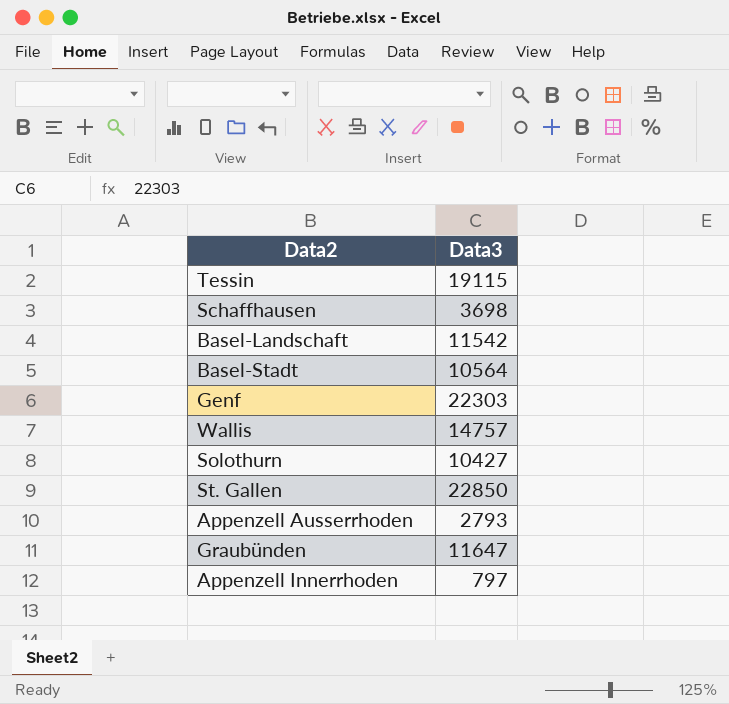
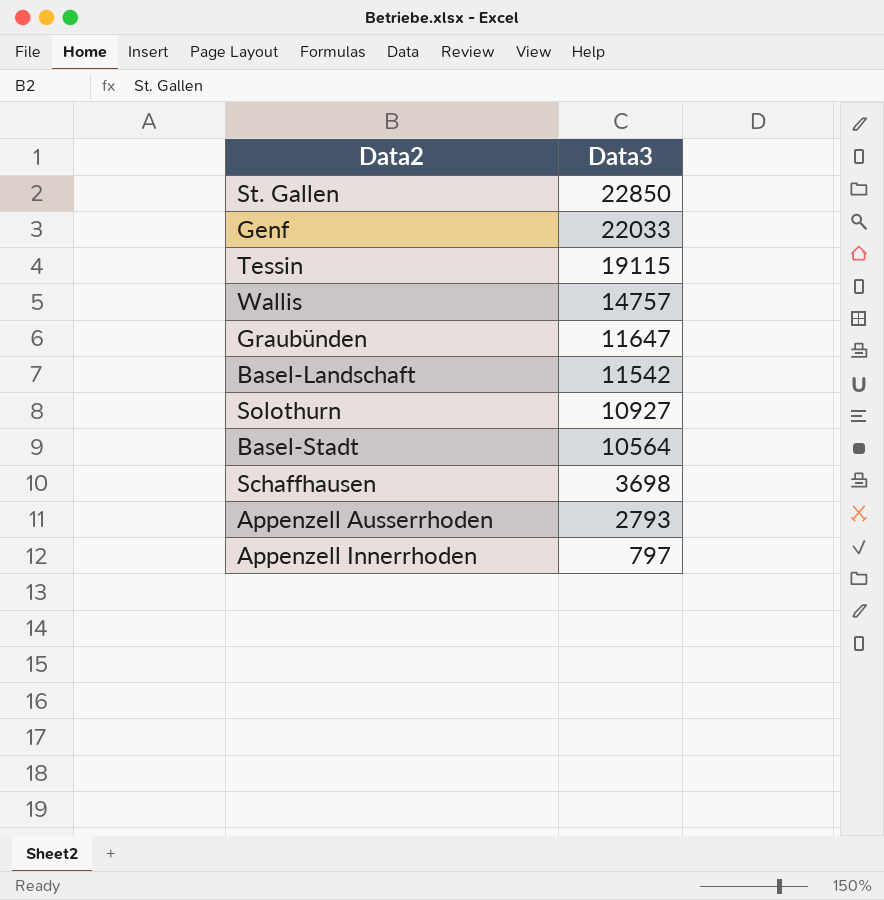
row order: none -> Data3 descending
Genf | Data3: 22303 -> 22033
Solothurn | Data3: 10427 -> 10927

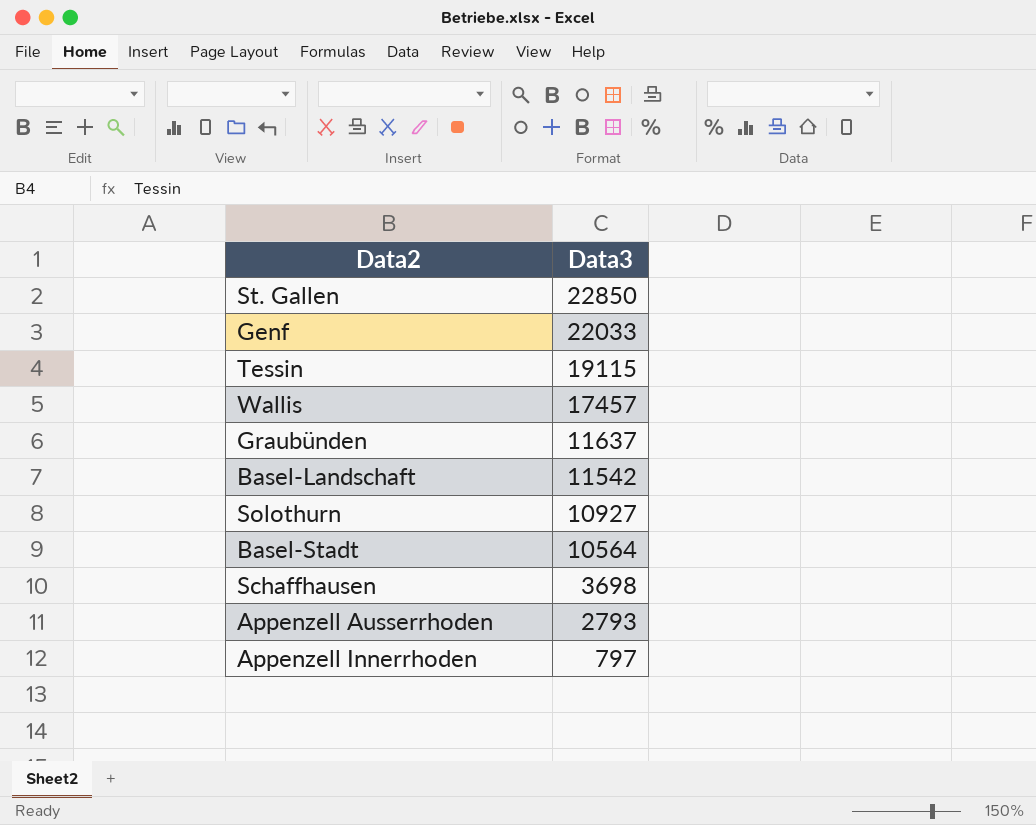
Wallis | Data3: 14757 -> 17457
Graubünden | Data3: 11647 -> 11637

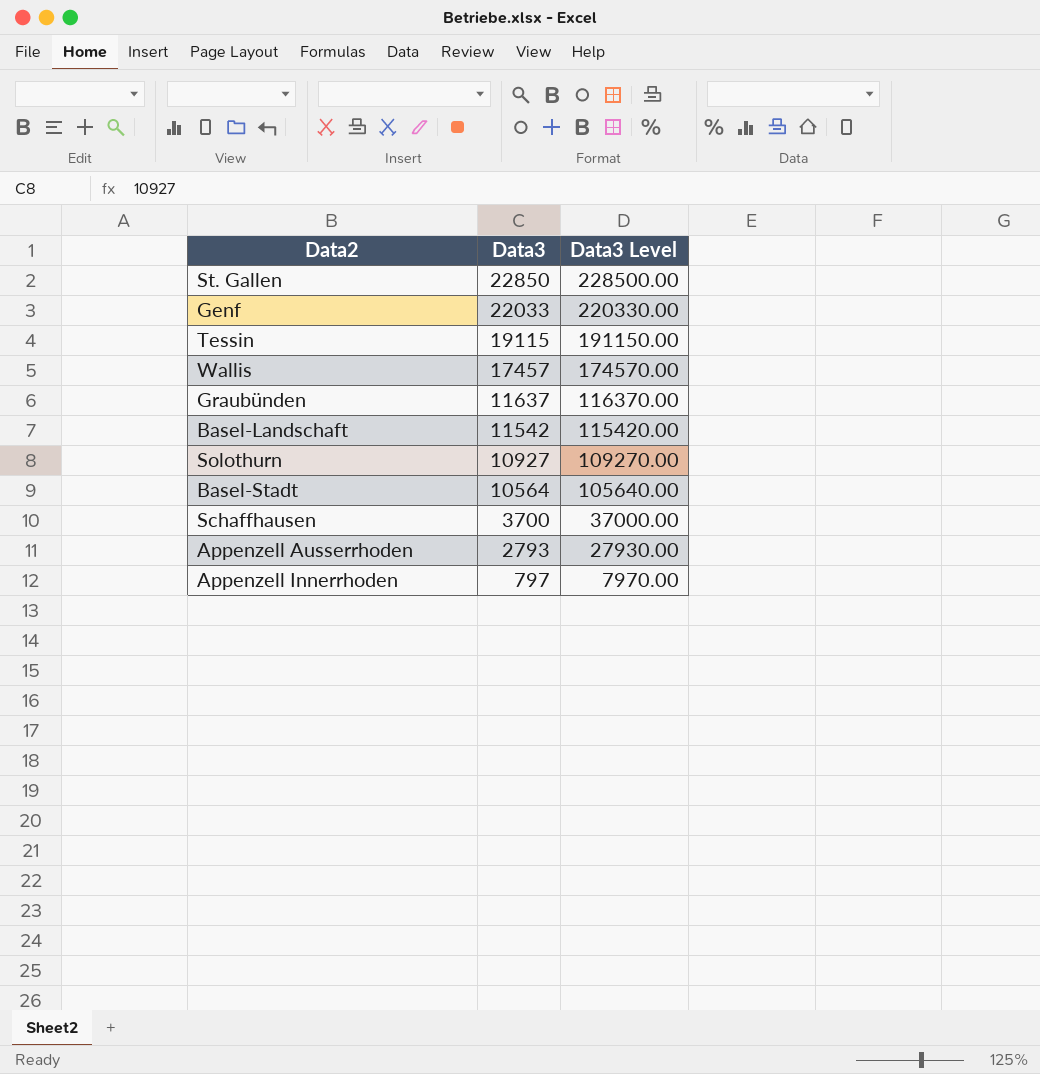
column Data3 Level | formula: none -> [Data3] * 10
Schaffhausen | Data3: 3698 -> 3700

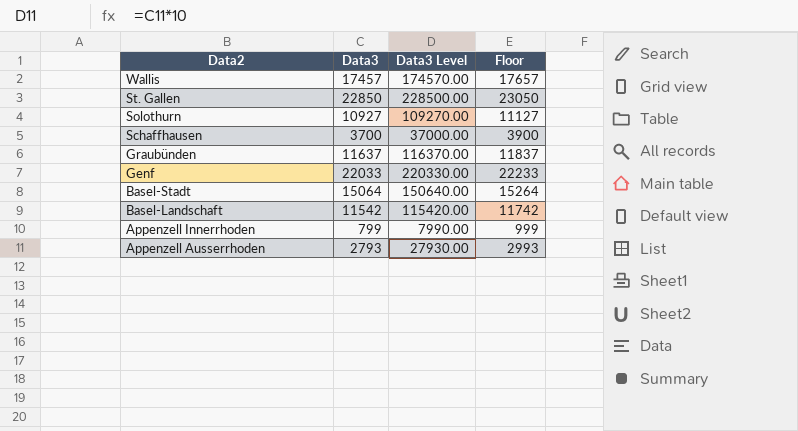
row order: Data3 descending -> Data2 descending
column Floor | formula: none -> [Data3] + 200
row Tessin: 19115 | 191150.00 -> none
Basel-Stadt | Data3: 10564 -> 15064
Basel-Stadt | Data3 Level: 105640.00 -> 150640.00
Appenzell Innerrhoden | Data3: 797 -> 799
Appenzell Innerrhoden | Data3 Level: 7970.00 -> 7990.00

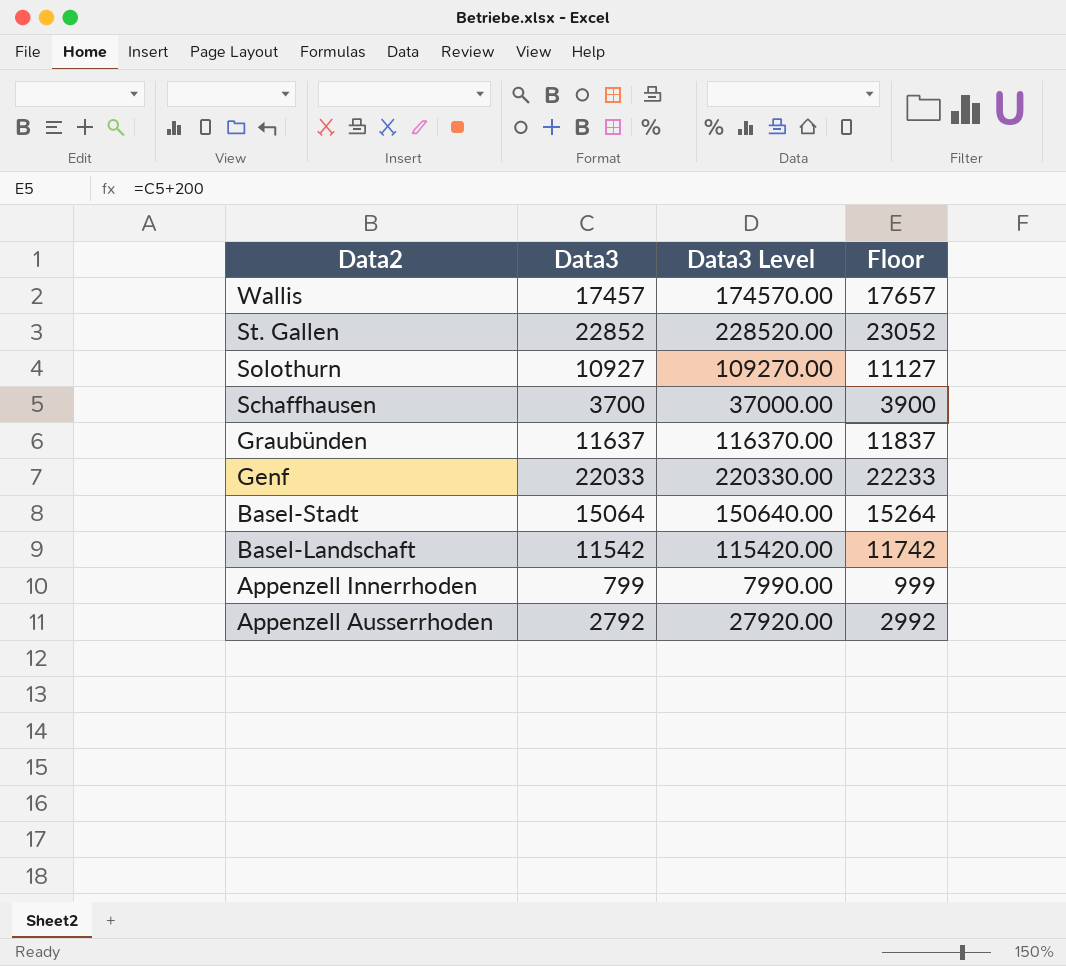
St. Gallen | Data3: 22850 -> 22852
St. Gallen | Data3 Level: 228500.00 -> 228520.00
St. Gallen | Floor: 23050 -> 23052
Appenzell Ausserrhoden | Data3: 2793 -> 2792
Appenzell Ausserrhoden | Data3 Level: 27930.00 -> 27920.00
Appenzell Ausserrhoden | Floor: 2993 -> 2992

